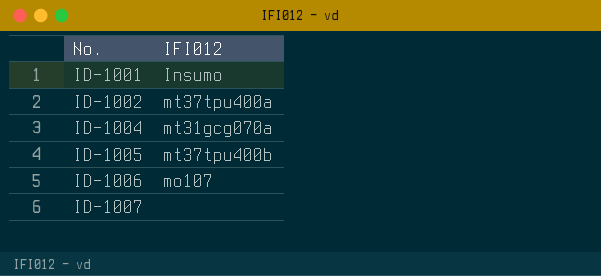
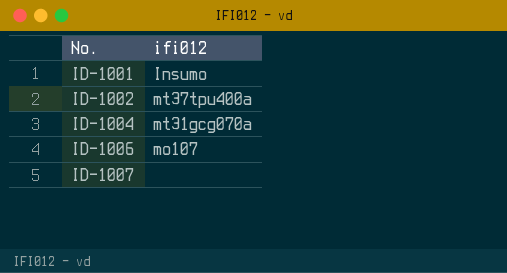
column name: IFI012 -> ifi012
row ID-1005: mt37tpu400b -> none

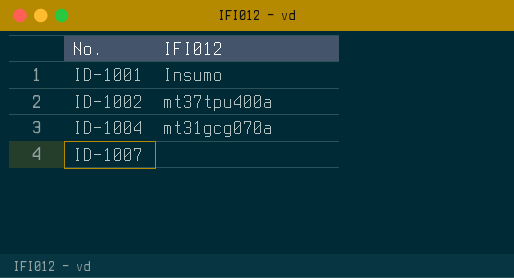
column name: ifi012 -> IFI012
row ID-1006: mo107 -> none

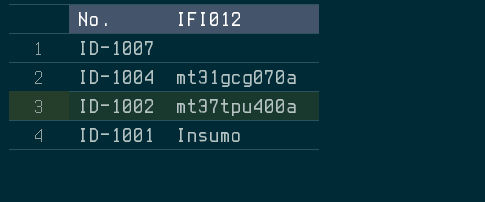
row order: No. ascending -> No. descending

